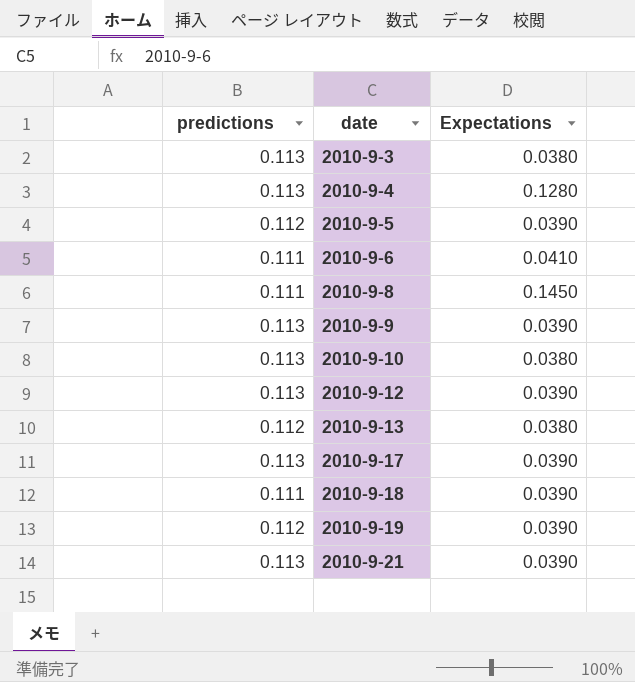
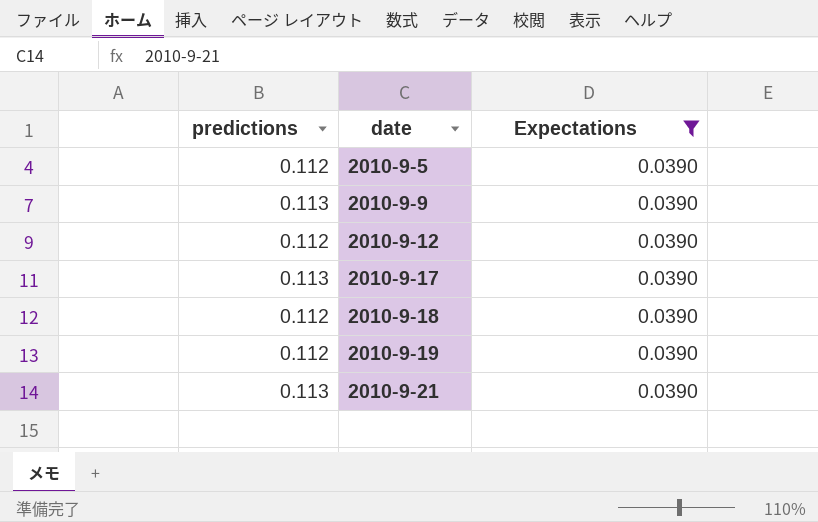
filter: none -> Expectations = 0.0390
2010-9-12 | predictions: 0.113 -> 0.112
2010-9-18 | predictions: 0.111 -> 0.112

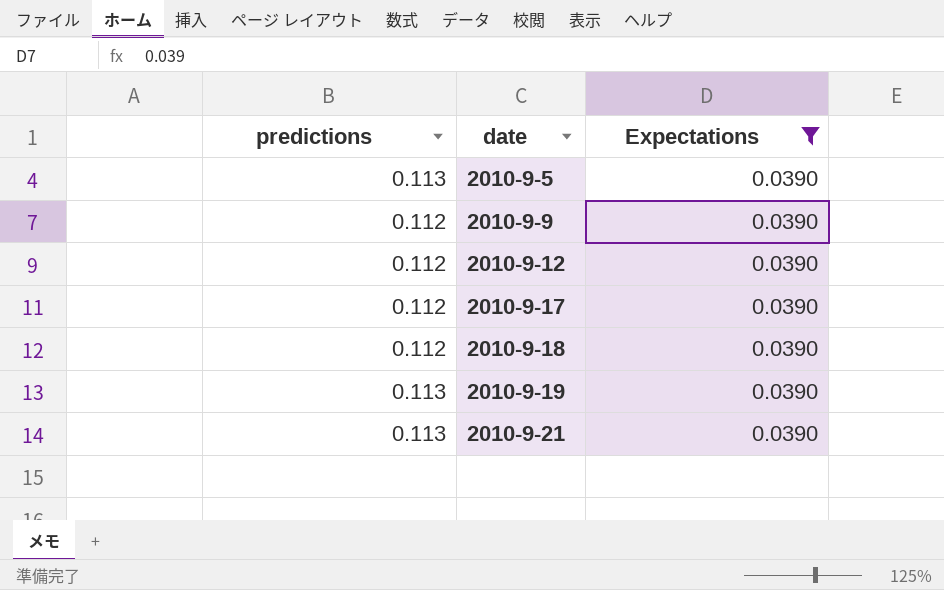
2010-9-5 | predictions: 0.112 -> 0.113
2010-9-9 | predictions: 0.113 -> 0.112
2010-9-17 | predictions: 0.113 -> 0.112
2010-9-19 | predictions: 0.112 -> 0.113

